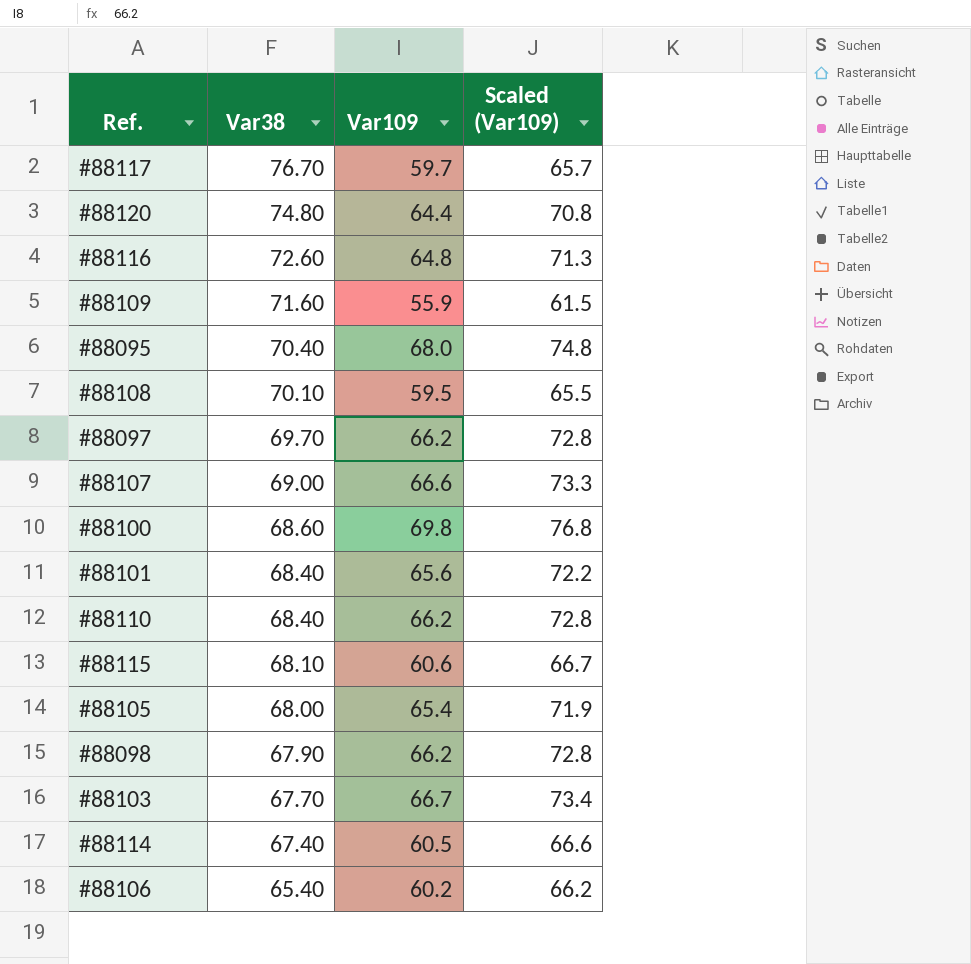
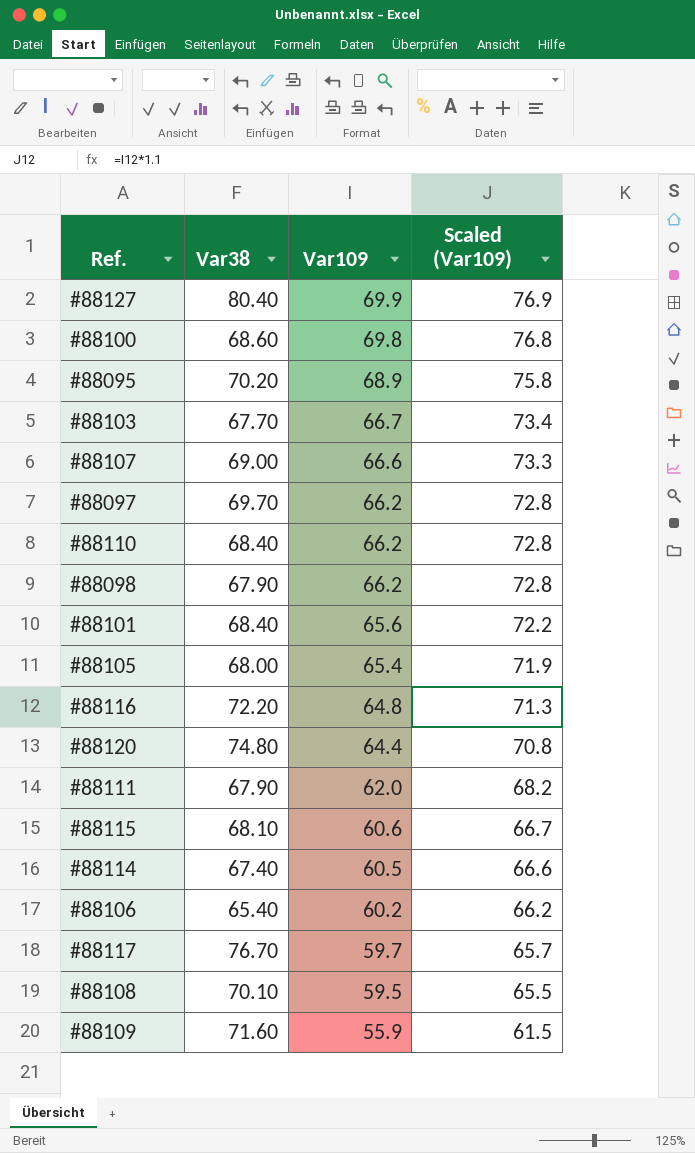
row order: Var38 descending -> Var109 descending
row #88127: none -> 80.40 | 69.9 | 76.9
#88095 | Var38: 70.40 -> 70.20
#88095 | Var109: 68.0 -> 68.9
#88095 | Scaled (Var109): 74.8 -> 75.8
#88116 | Var38: 72.60 -> 72.20
row #88111: none -> 67.90 | 62.0 | 68.2

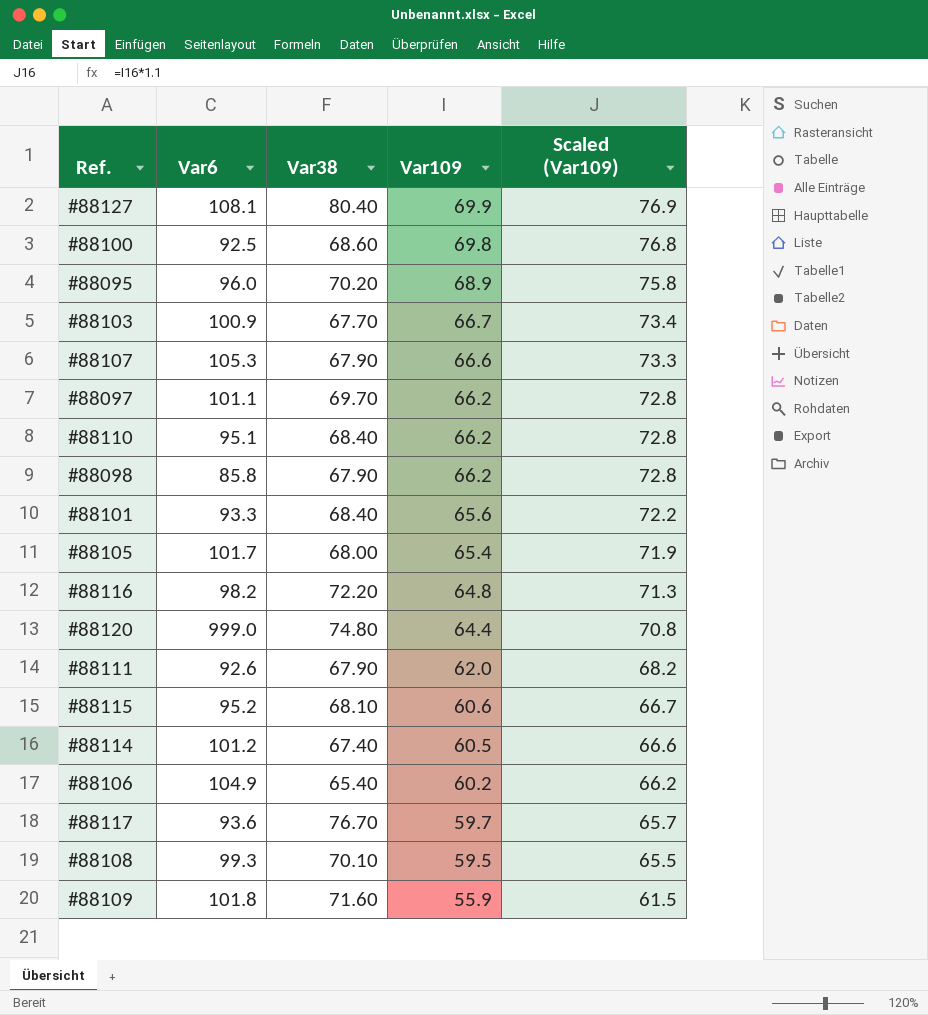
column Var6 | position: none -> 2
#88107 | Var38: 69.00 -> 67.90

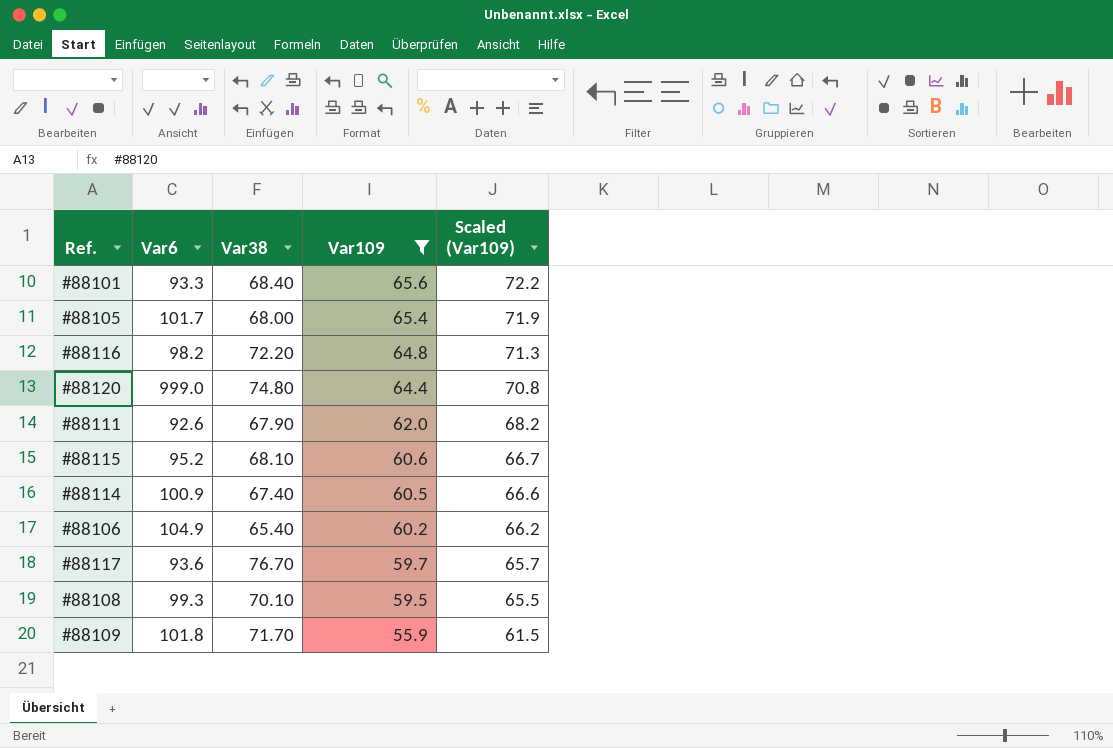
filter: none -> Var109 <= 65.6
#88114 | Var6: 101.2 -> 100.9
#88109 | Var38: 71.60 -> 71.70

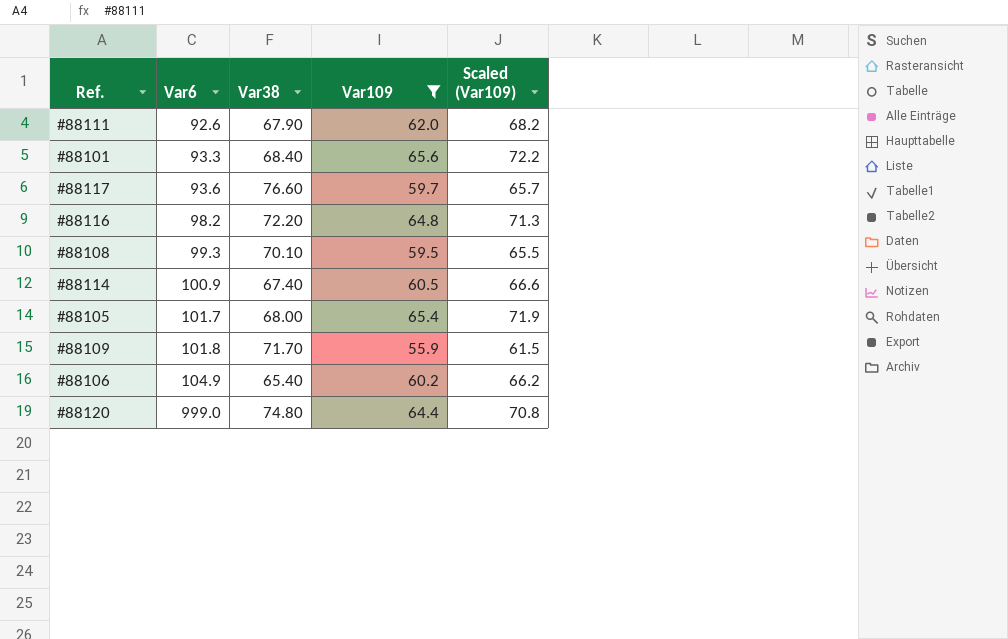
row order: Var109 descending -> Var6 ascending
row #88115: 95.2 | 68.10 | 60.6 | 66.7 -> none
#88117 | Var38: 76.70 -> 76.60

